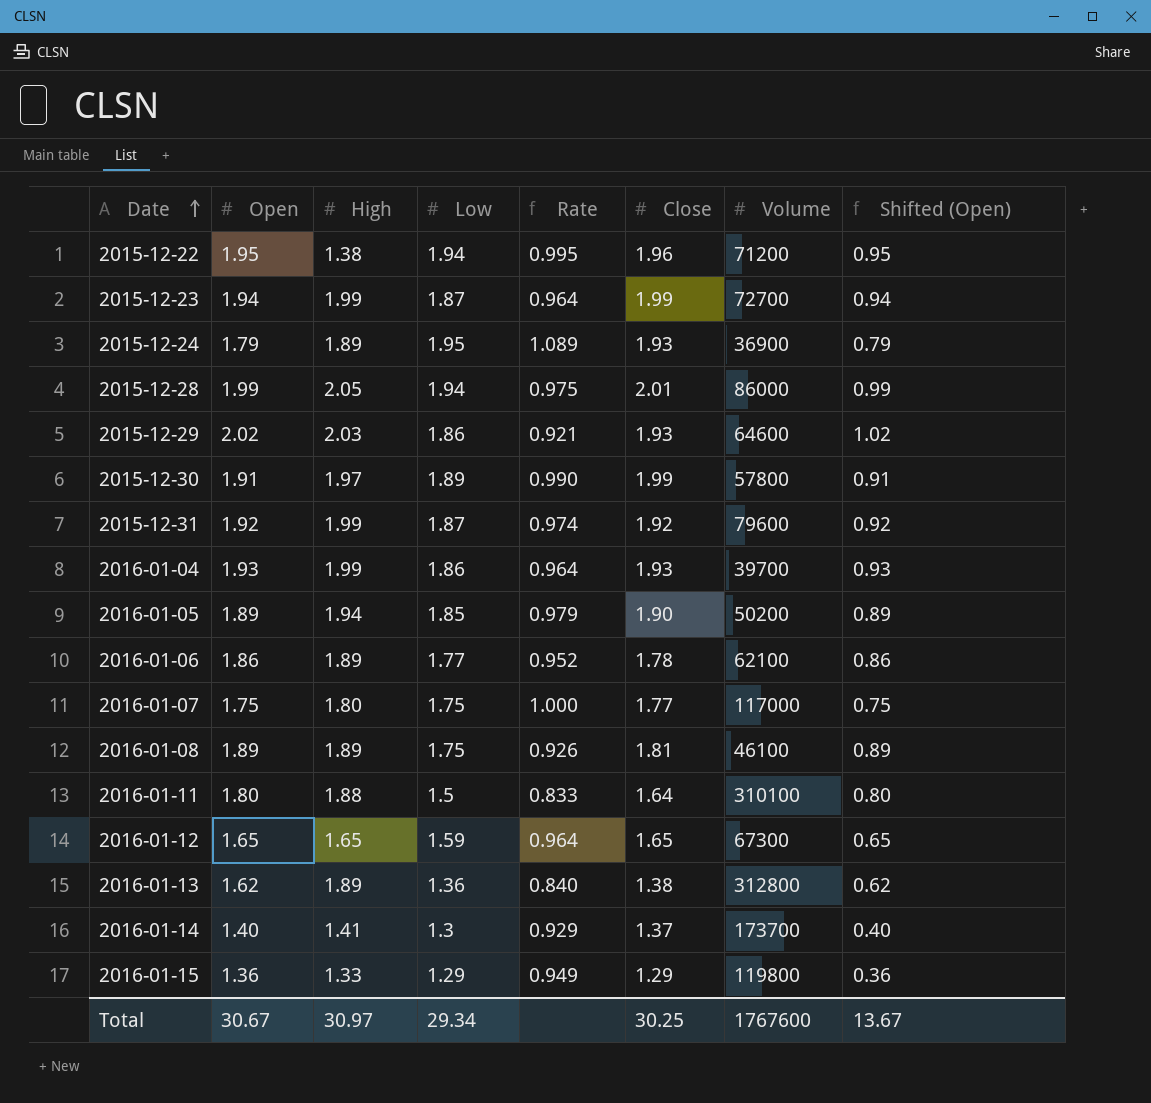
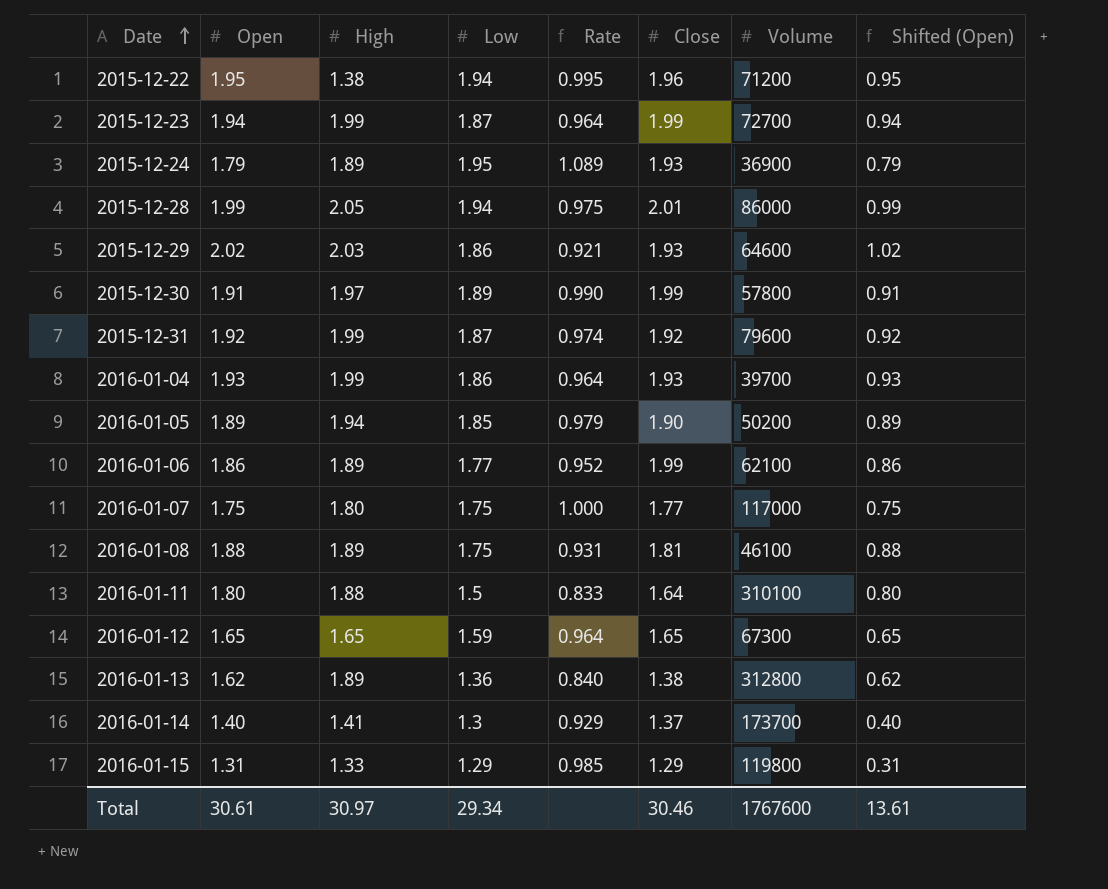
2016-01-06 | Close: 1.78 -> 1.99
2016-01-08 | Open: 1.89 -> 1.88
2016-01-08 | Rate: 0.926 -> 0.931
2016-01-08 | Shifted (Open): 0.89 -> 0.88
2016-01-15 | Open: 1.36 -> 1.31
2016-01-15 | Rate: 0.949 -> 0.985
2016-01-15 | Shifted (Open): 0.36 -> 0.31
Total | Open: 30.67 -> 30.61
Total | Close: 30.25 -> 30.46
Total | Shifted (Open): 13.67 -> 13.61

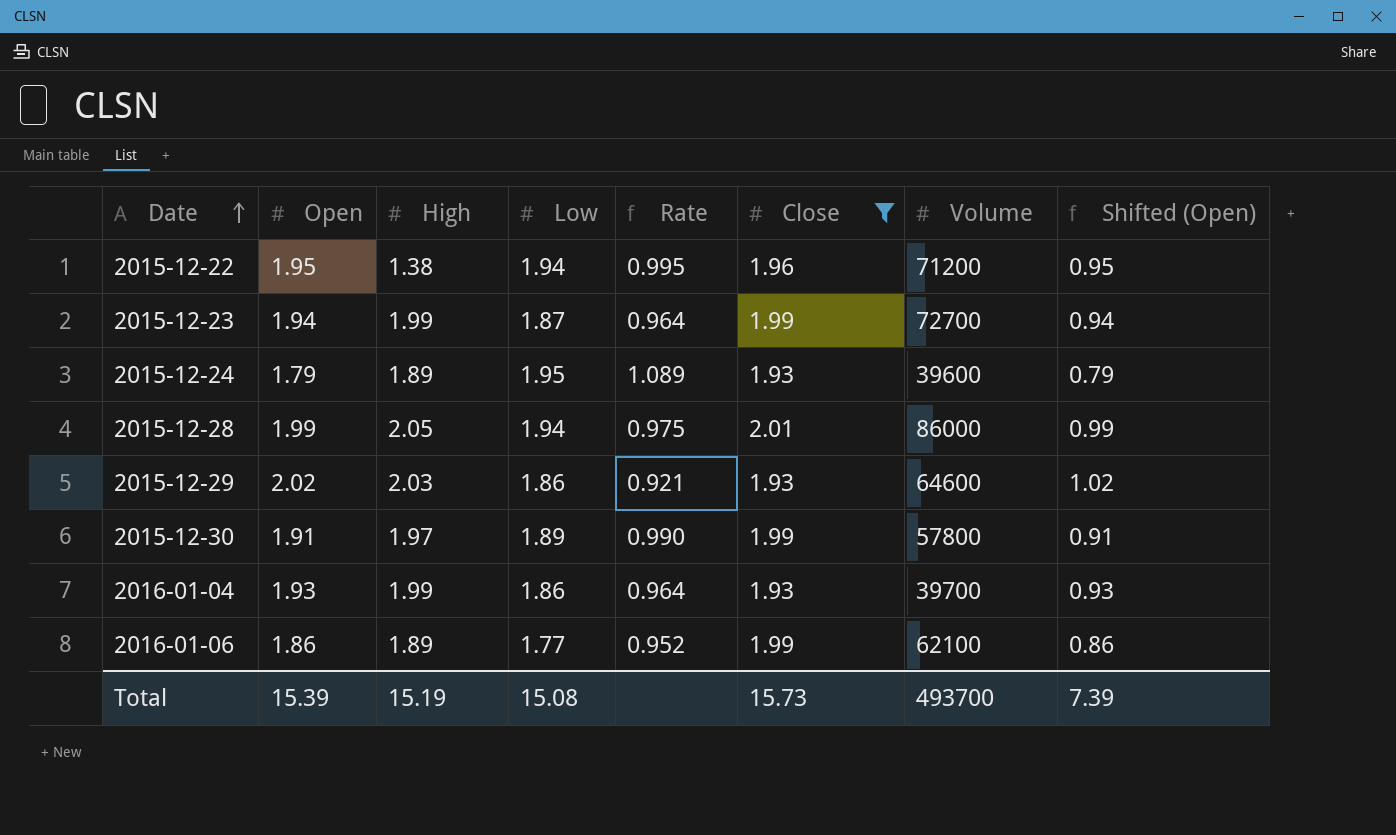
filter: none -> Close >= 1.93
2015-12-24 | Volume: 36900 -> 39600
Total | Open: 30.61 -> 15.39
Total | High: 30.97 -> 15.19
Total | Low: 29.34 -> 15.08
Total | Close: 30.46 -> 15.73
Total | Volume: 1767600 -> 493700
Total | Shifted (Open): 13.61 -> 7.39

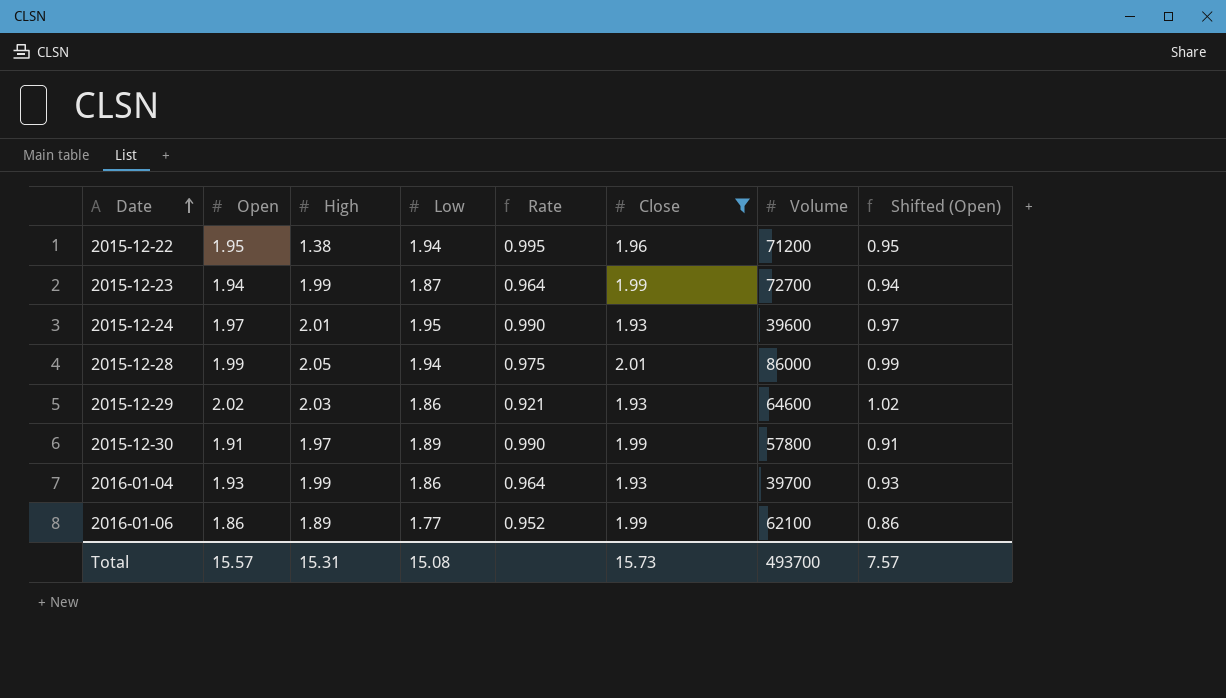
2015-12-24 | Open: 1.79 -> 1.97
2015-12-24 | High: 1.89 -> 2.01
2015-12-24 | Rate: 1.089 -> 0.990
2015-12-24 | Shifted (Open): 0.79 -> 0.97
Total | Open: 15.39 -> 15.57
Total | High: 15.19 -> 15.31
Total | Shifted (Open): 7.39 -> 7.57

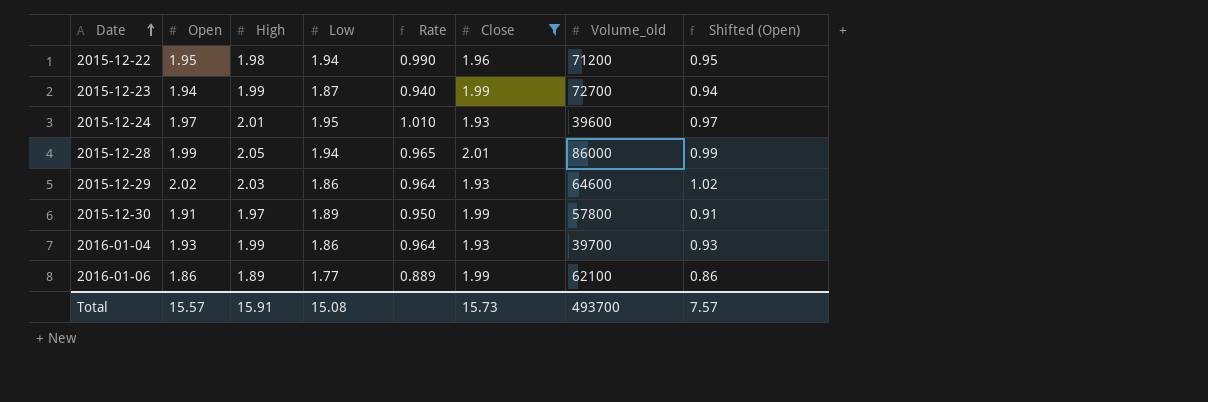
column Rate | formula: [Low] / [Open] -> [Low] / [Close]
column name: Volume -> Volume_old
2015-12-22 | High: 1.38 -> 1.98
Total | High: 15.31 -> 15.91

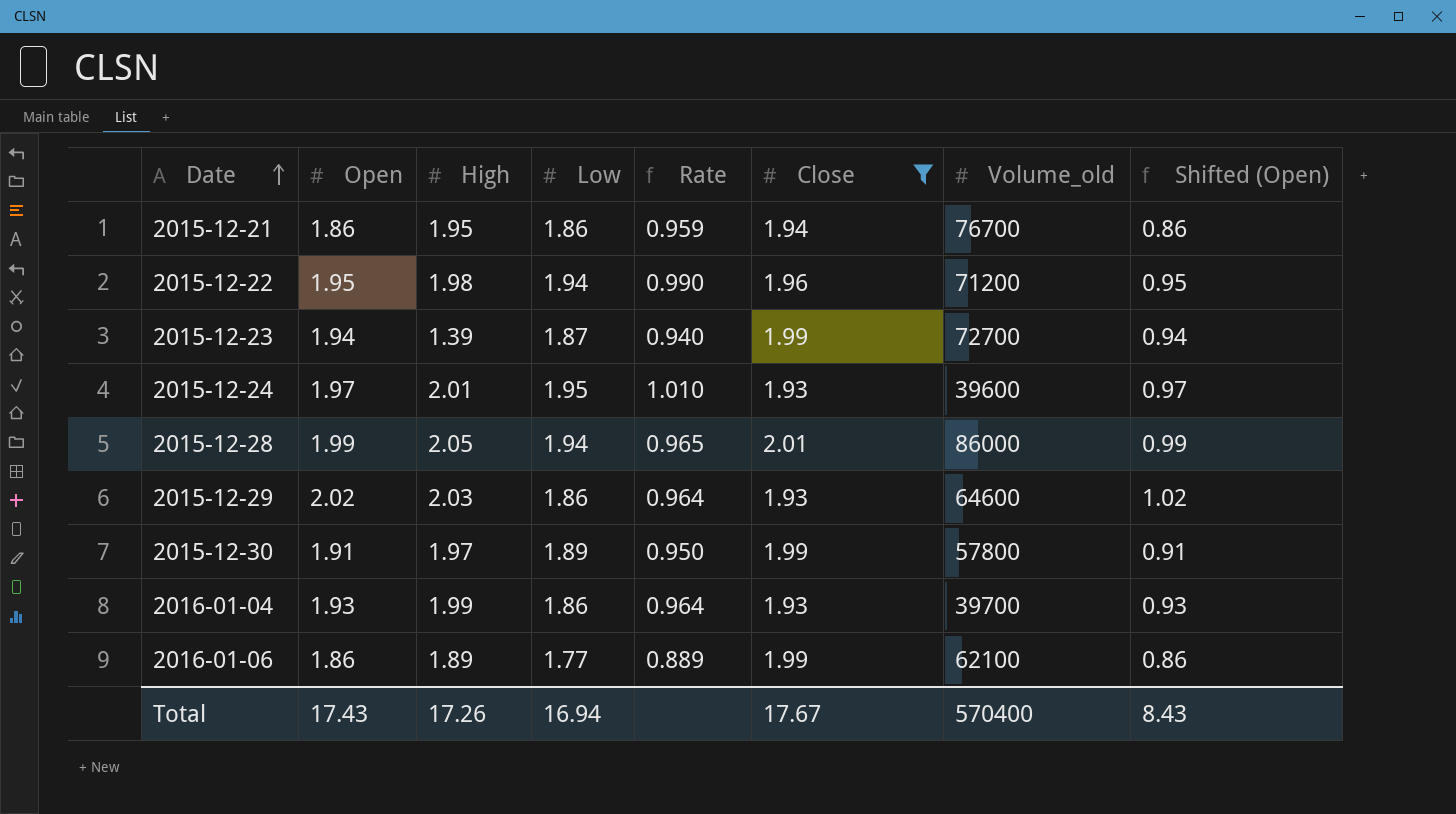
row 2015-12-21: none -> 1.86 | 1.95 | 1.86 | 0.959 | 1.94 | 76700 | 0.86
2015-12-23 | High: 1.99 -> 1.39
Total | Open: 15.57 -> 17.43
Total | High: 15.91 -> 17.26
Total | Low: 15.08 -> 16.94
Total | Close: 15.73 -> 17.67
Total | Volume_old: 493700 -> 570400
Total | Shifted (Open): 7.57 -> 8.43

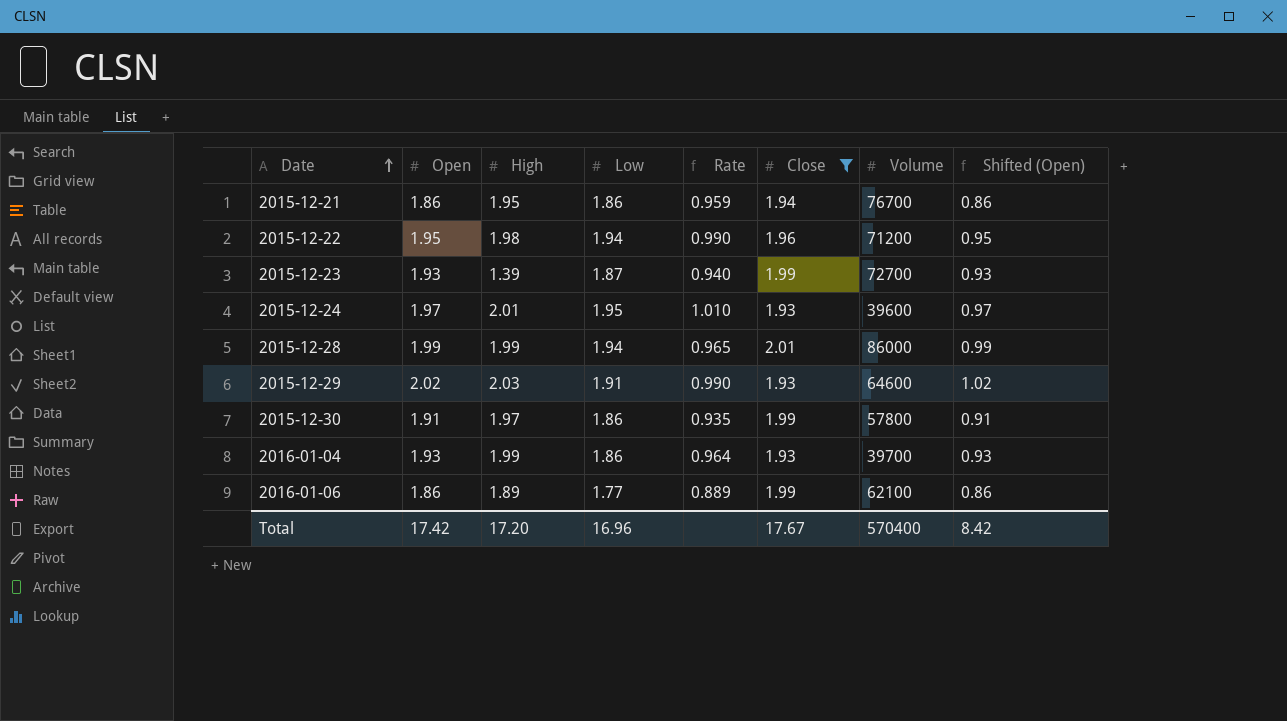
column name: Volume_old -> Volume
2015-12-23 | Open: 1.94 -> 1.93
2015-12-23 | Shifted (Open): 0.94 -> 0.93
2015-12-28 | High: 2.05 -> 1.99
2015-12-29 | Low: 1.86 -> 1.91
2015-12-29 | Rate: 0.964 -> 0.990
2015-12-30 | Low: 1.89 -> 1.86
2015-12-30 | Rate: 0.950 -> 0.935
Total | Open: 17.43 -> 17.42
Total | High: 17.26 -> 17.20
Total | Low: 16.94 -> 16.96
Total | Shifted (Open): 8.43 -> 8.42

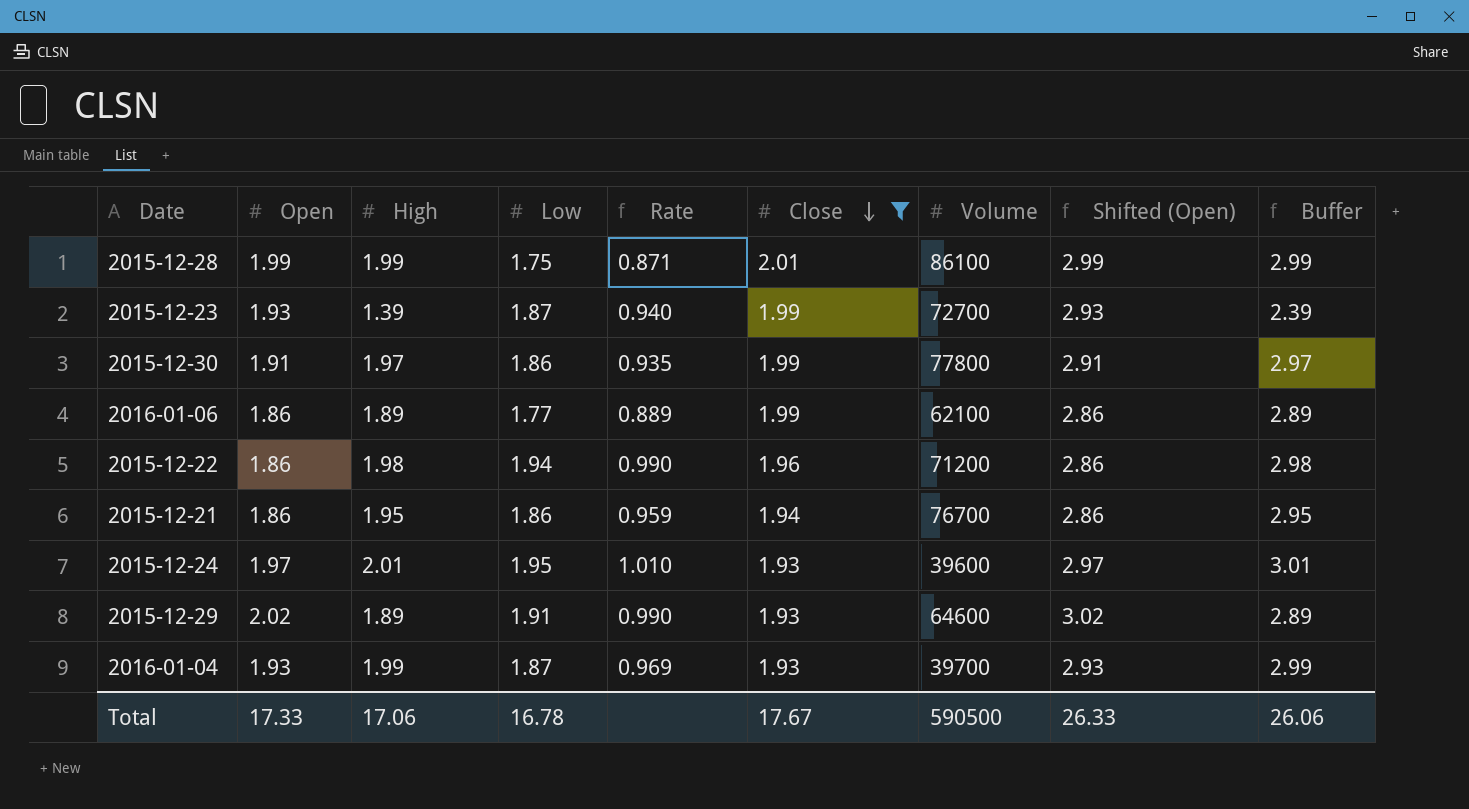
row order: Date ascending -> Close descending
column Shifted (Open) | formula: [Open] - 1 -> [Open] + 1
column Buffer | formula: none -> [High] + 1
2015-12-28 | Low: 1.94 -> 1.75
2015-12-28 | Rate: 0.965 -> 0.871
2015-12-28 | Volume: 86000 -> 86100
2015-12-30 | Volume: 57800 -> 77800
2015-12-22 | Open: 1.95 -> 1.86
2015-12-29 | High: 2.03 -> 1.89
2016-01-04 | Low: 1.86 -> 1.87
2016-01-04 | Rate: 0.964 -> 0.969
Total | Open: 17.42 -> 17.33
Total | High: 17.20 -> 17.06
Total | Low: 16.96 -> 16.78
Total | Volume: 570400 -> 590500
Total | Shifted (Open): 8.42 -> 26.33

